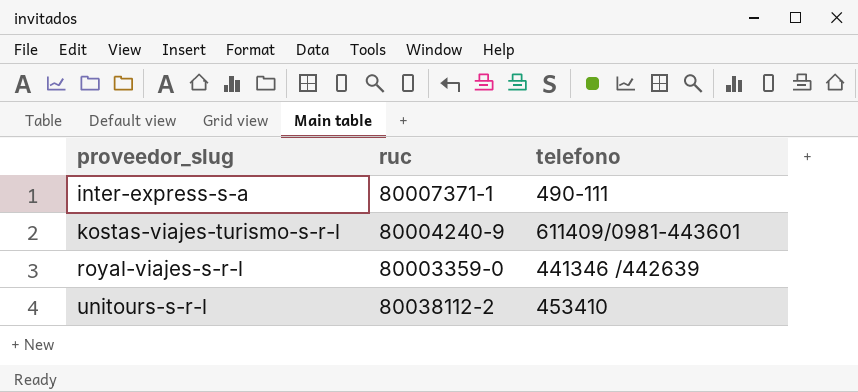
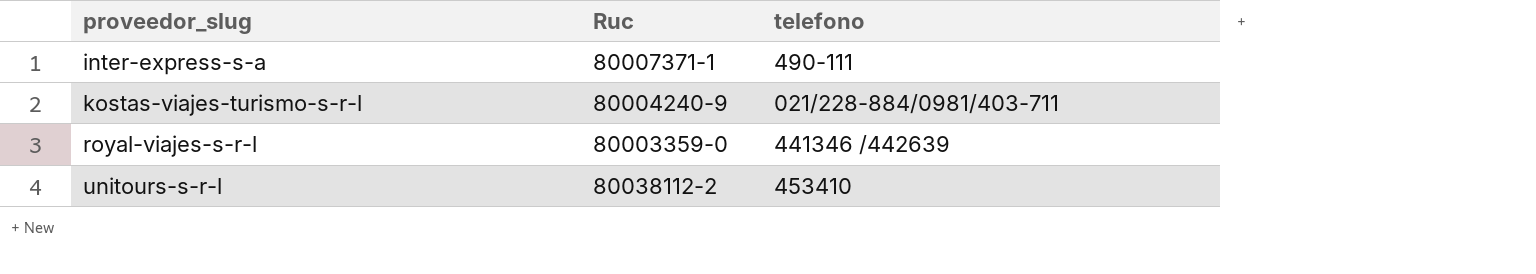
column name: ruc -> Ruc
kostas-viajes-turismo-s-r-l | telefono: 611409/0981-443601 -> 021/228-884/0981/403-711

